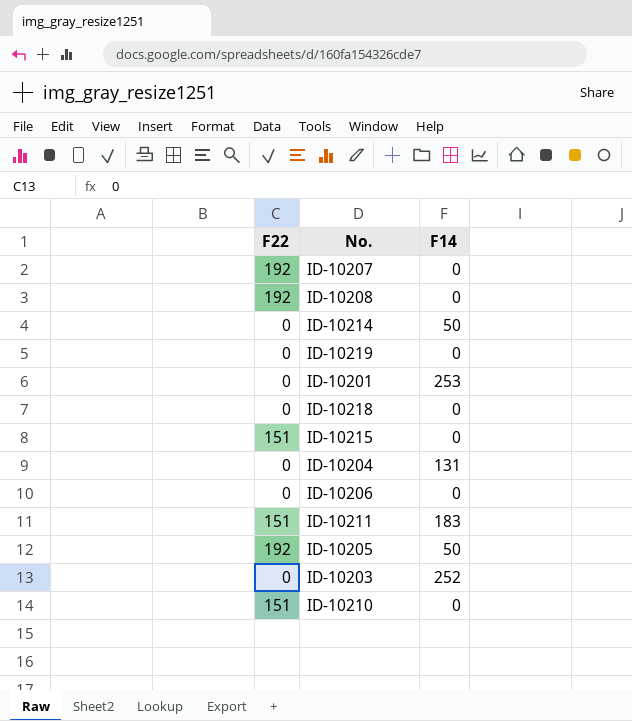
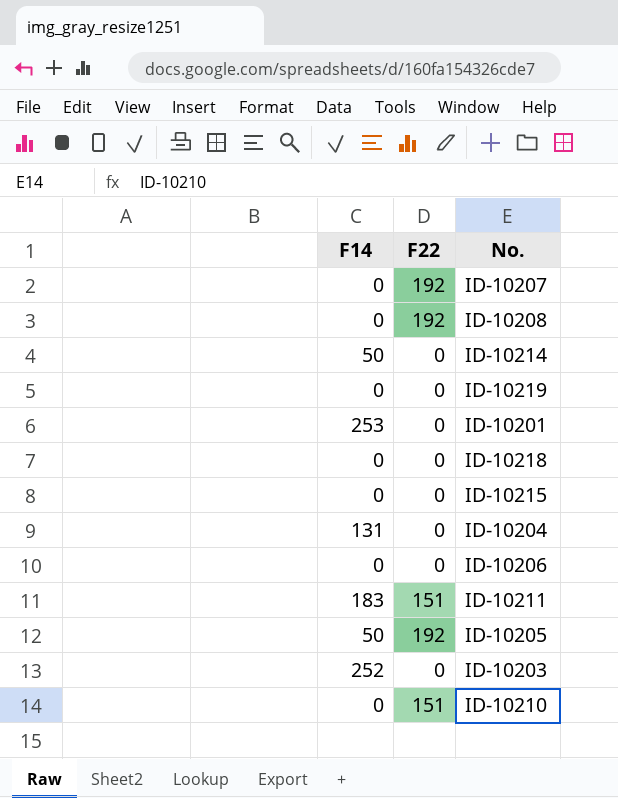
column F14 | position: 3 -> 1
ID-10215 | F22: 151 -> 0

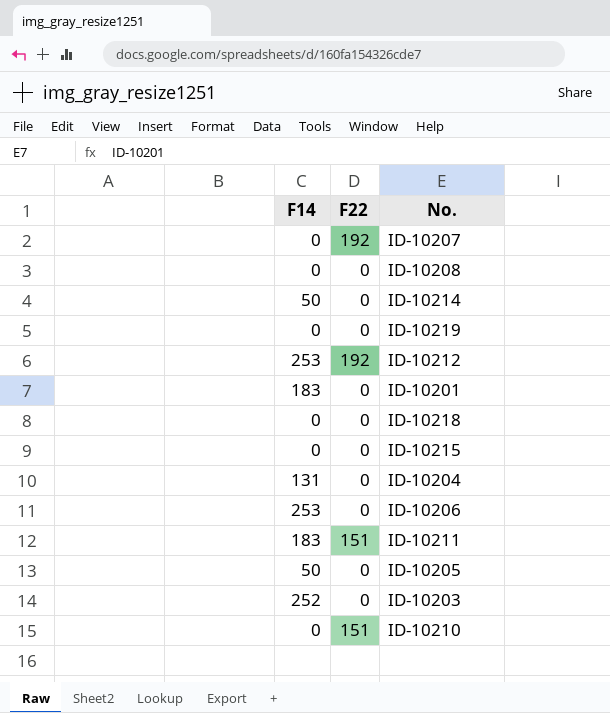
ID-10208 | F22: 192 -> 0
row ID-10212: none -> 253 | 192
ID-10201 | F14: 253 -> 183
ID-10206 | F14: 0 -> 253
ID-10205 | F22: 192 -> 0

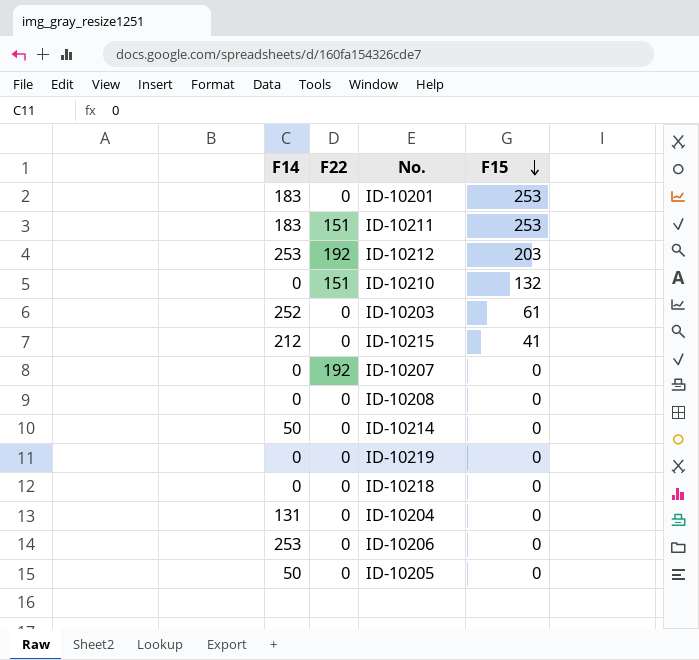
row order: none -> F15 descending
column F15 | position: none -> 4
ID-10215 | F14: 0 -> 212

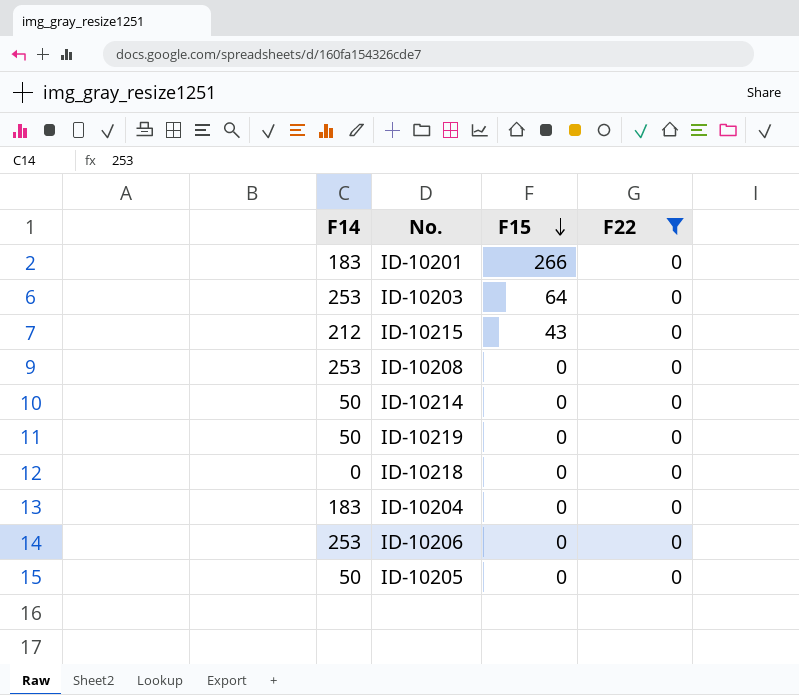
filter: none -> F22 = 0
column F22 | position: 2 -> 4
ID-10201 | F15: 253 -> 266
ID-10203 | F14: 252 -> 253
ID-10203 | F15: 61 -> 64
ID-10215 | F15: 41 -> 43
ID-10208 | F14: 0 -> 253
ID-10219 | F14: 0 -> 50
ID-10204 | F14: 131 -> 183

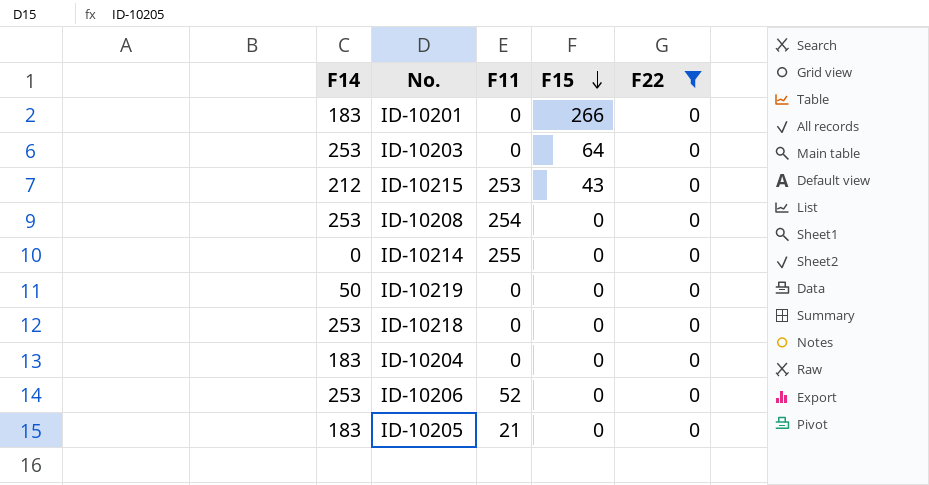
column F11 | position: none -> 3
ID-10214 | F14: 50 -> 0
ID-10218 | F14: 0 -> 253
ID-10205 | F14: 50 -> 183

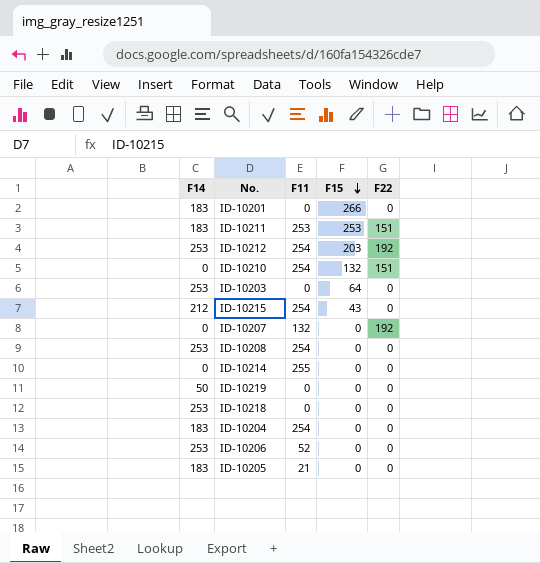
filter: F22 = 0 -> none
ID-10215 | F11: 253 -> 254
ID-10204 | F11: 0 -> 254

